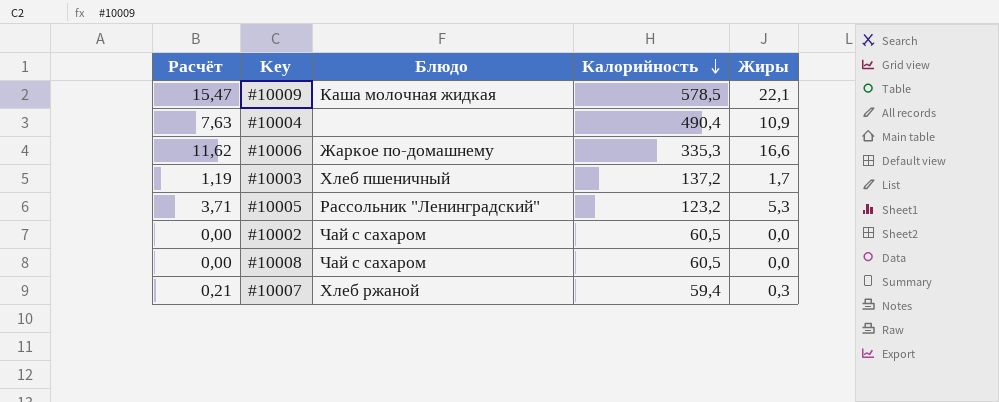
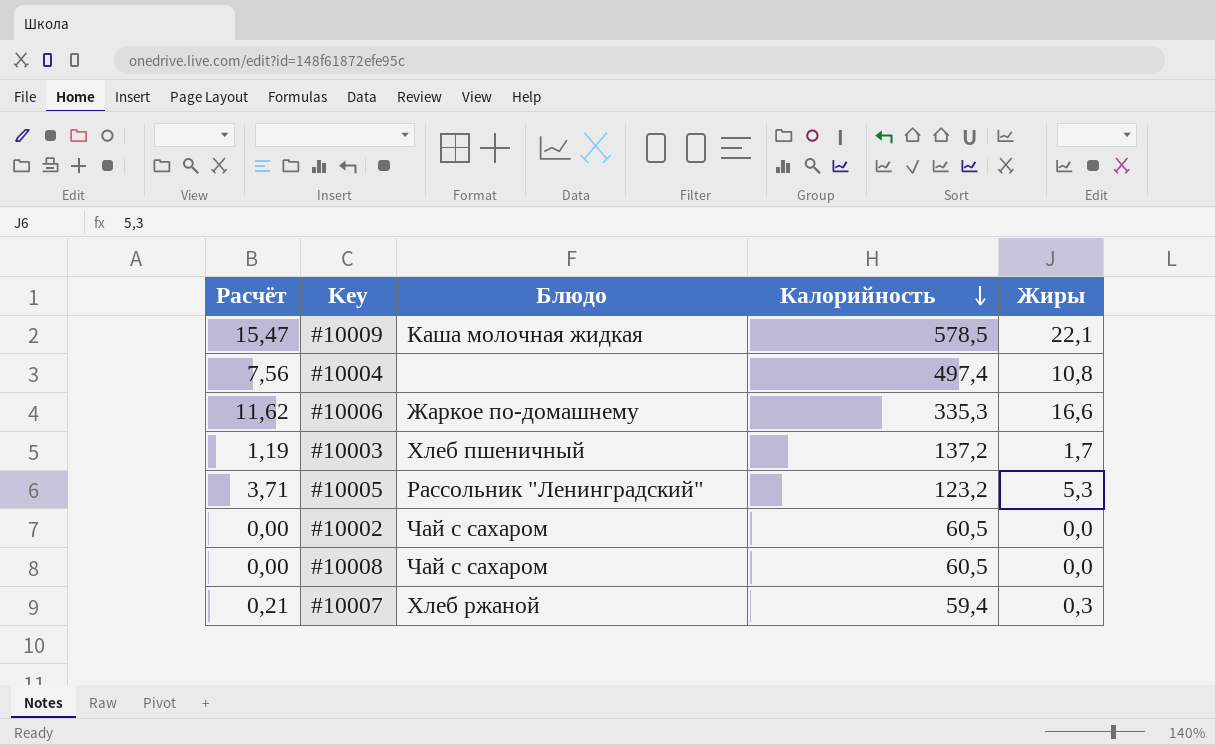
#10004 | Расчёт: 7,63 -> 7,56
#10004 | Калорийность: 490,4 -> 497,4
#10004 | Жиры: 10,9 -> 10,8

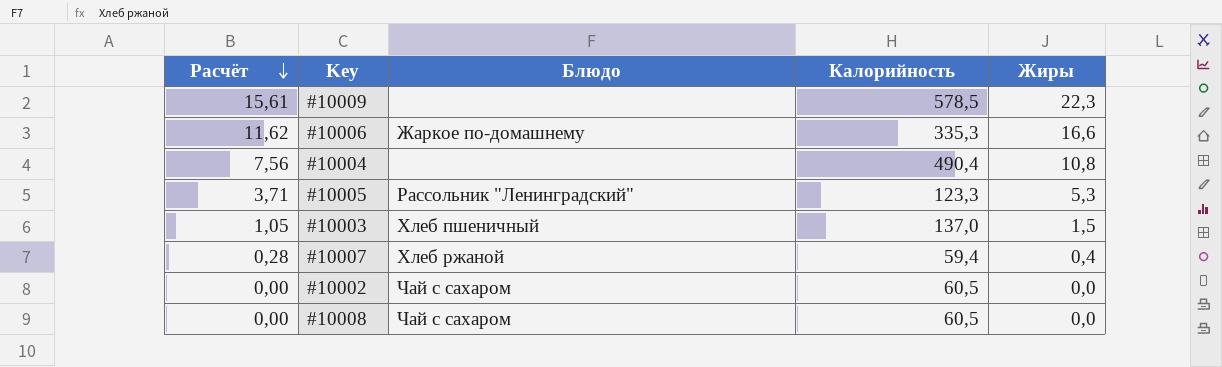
row order: Калорийность descending -> Расчёт descending
#10009 | Расчёт: 15,47 -> 15,61
#10009 | Блюдо: Каша молочная жидкая -> none
#10009 | Жиры: 22,1 -> 22,3
#10004 | Калорийность: 497,4 -> 490,4
#10005 | Калорийность: 123,2 -> 123,3
#10003 | Расчёт: 1,19 -> 1,05
#10003 | Калорийность: 137,2 -> 137,0
#10003 | Жиры: 1,7 -> 1,5
#10007 | Расчёт: 0,21 -> 0,28
#10007 | Жиры: 0,3 -> 0,4

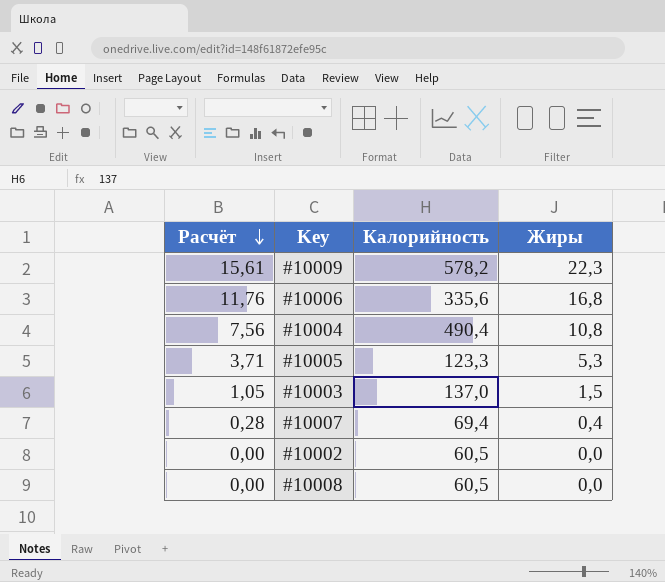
column Блюдо | position: 3 -> none
#10009 | Калорийность: 578,5 -> 578,2
#10006 | Расчёт: 11,62 -> 11,76
#10006 | Калорийность: 335,3 -> 335,6
#10006 | Жиры: 16,6 -> 16,8
#10007 | Калорийность: 59,4 -> 69,4

